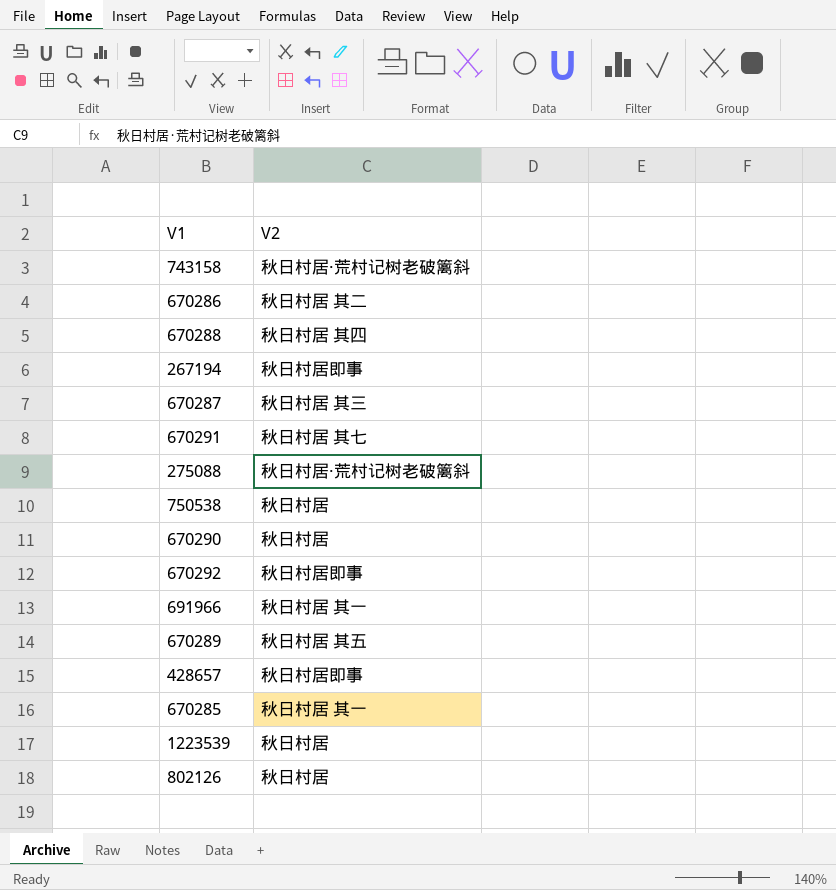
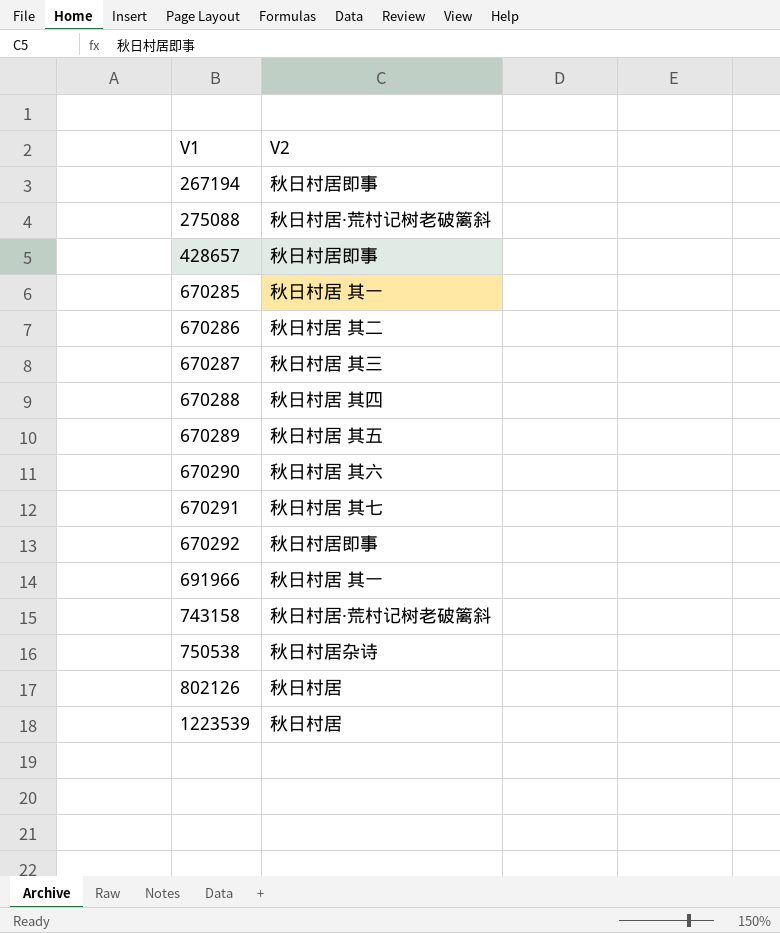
row order: none -> V1 ascending
670290 | V2: 秋日村居 -> 秋日村居 其六
750538 | V2: 秋日村居 -> 秋日村居杂诗

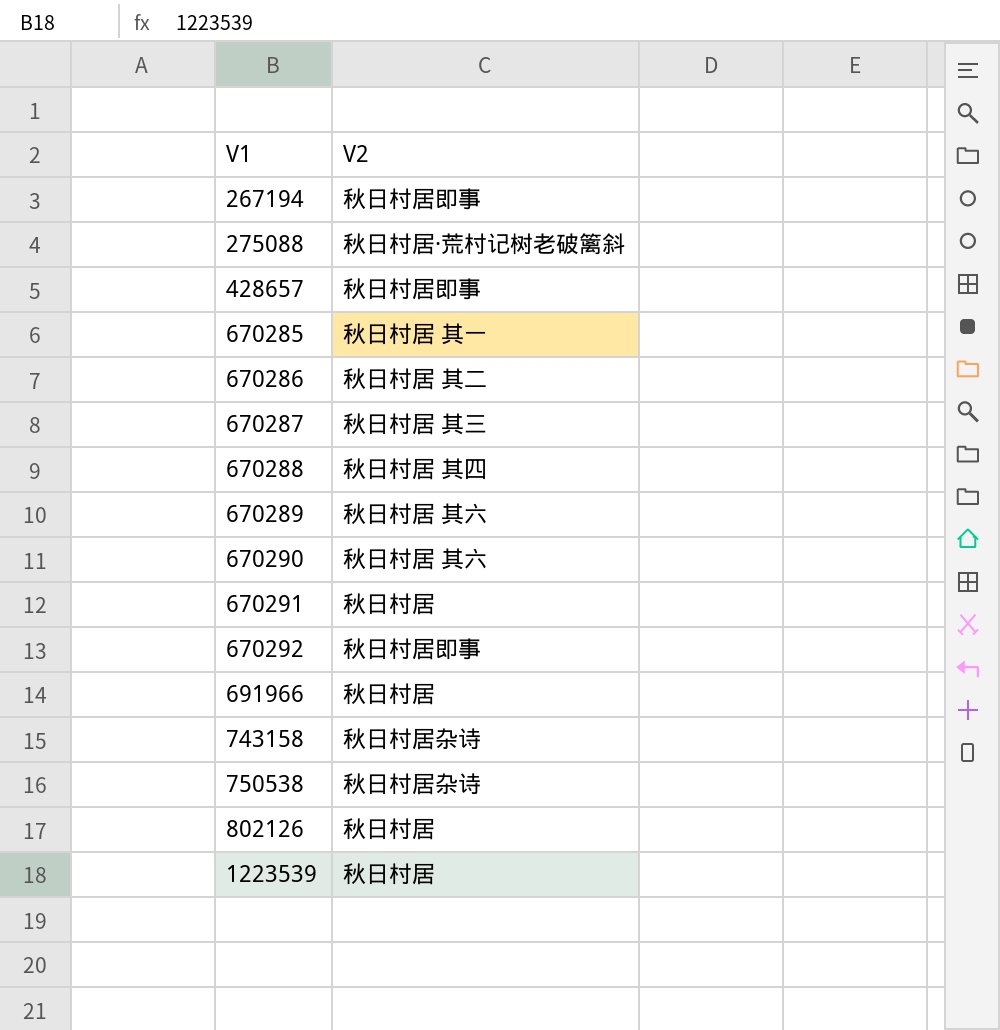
670289 | V2: 秋日村居 其五 -> 秋日村居 其六
670291 | V2: 秋日村居 其七 -> 秋日村居
691966 | V2: 秋日村居 其一 -> 秋日村居
743158 | V2: 秋日村居·荒村记树老破篱斜 -> 秋日村居杂诗

